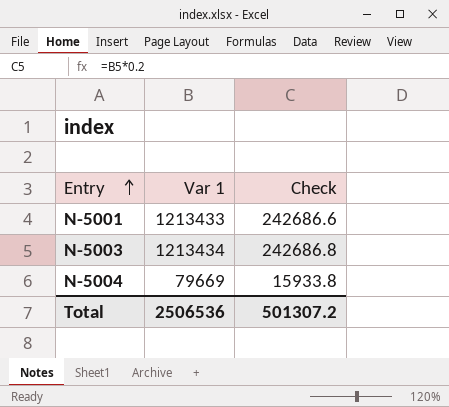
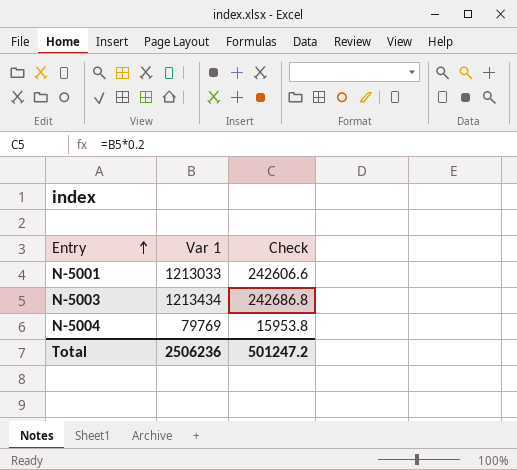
N-5001 | Var 1: 1213433 -> 1213033
N-5001 | Check: 242686.6 -> 242606.6
N-5004 | Var 1: 79669 -> 79769
N-5004 | Check: 15933.8 -> 15953.8
Total | Var 1: 2506536 -> 2506236
Total | Check: 501307.2 -> 501247.2

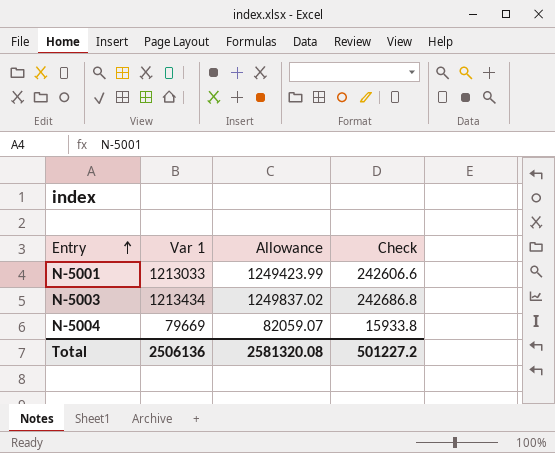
column Allowance | formula: none -> [Var 1] * 1.03
N-5004 | Var 1: 79769 -> 79669
N-5004 | Check: 15953.8 -> 15933.8
Total | Var 1: 2506236 -> 2506136
Total | Check: 501247.2 -> 501227.2

